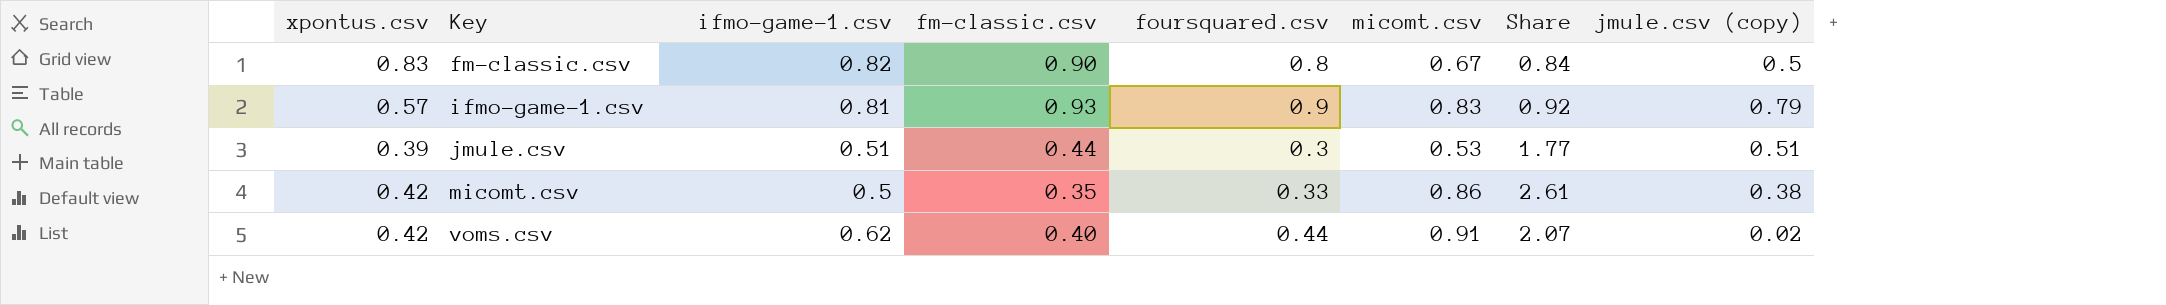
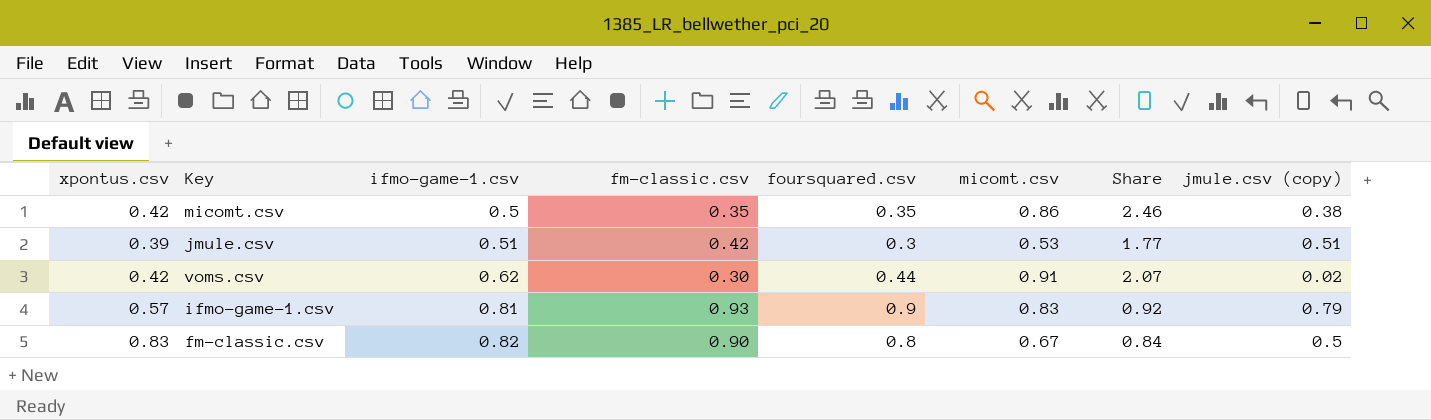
row order: Key ascending -> ifmo-game-1.csv ascending
micomt.csv | foursquared.csv: 0.33 -> 0.35
micomt.csv | Share: 2.61 -> 2.46
jmule.csv | fm-classic.csv: 0.44 -> 0.42
voms.csv | fm-classic.csv: 0.40 -> 0.30

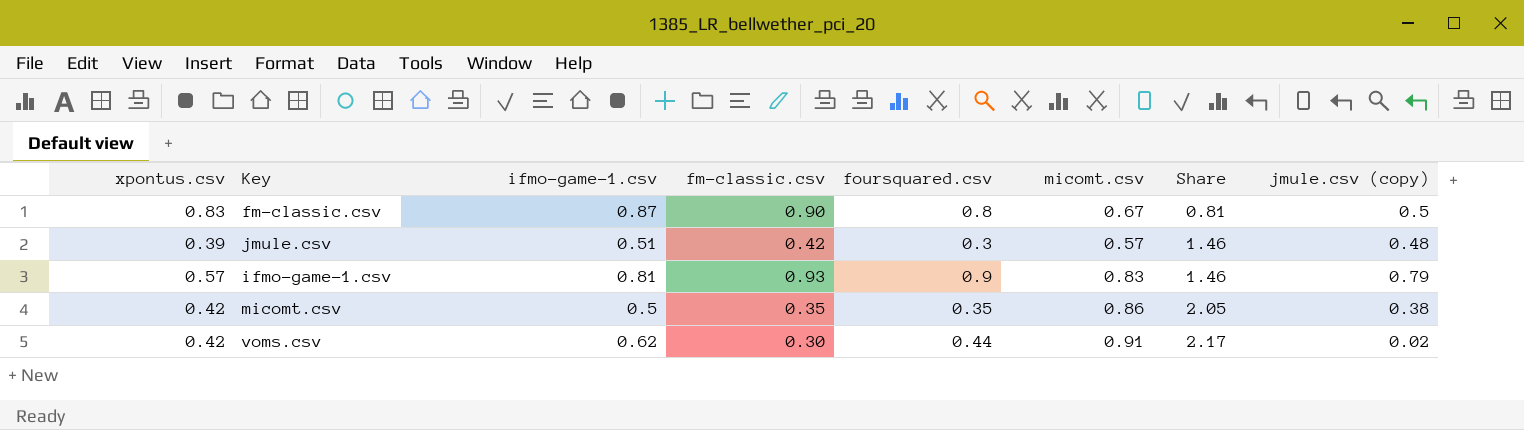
row order: ifmo-game-1.csv ascending -> Share ascending
column Share | formula: [micomt.csv] / [foursquared.csv] -> [micomt.csv] / [xpontus.csv]
fm-classic.csv | ifmo-game-1.csv: 0.82 -> 0.87
jmule.csv | micomt.csv: 0.53 -> 0.57
jmule.csv | jmule.csv (copy): 0.51 -> 0.48

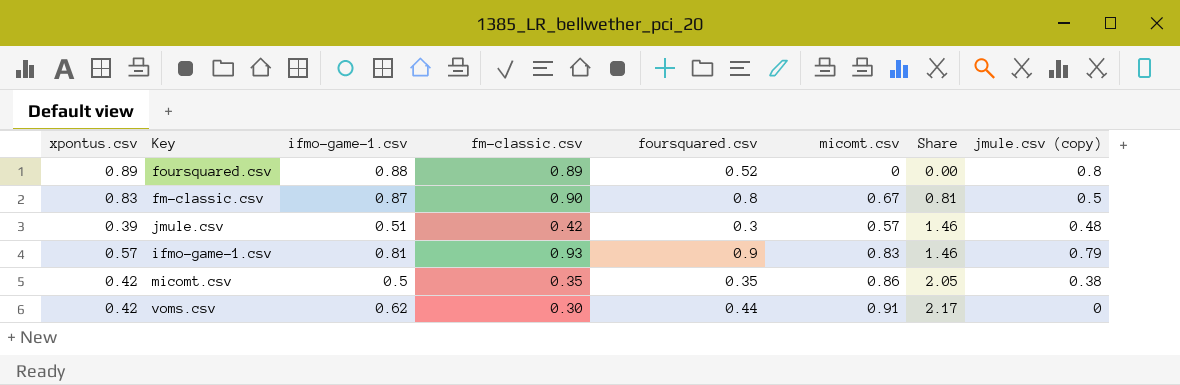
row foursquared.csv: none -> 0.89 | 0.88 | 0.89 | 0.52 | 0 | 0.00 | 0.8
voms.csv | jmule.csv (copy): 0.02 -> 0

